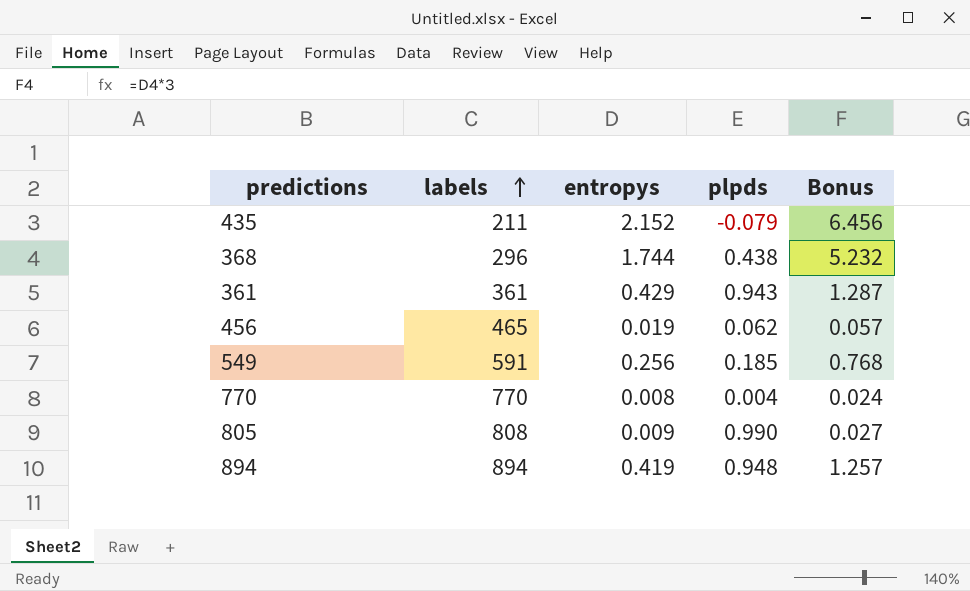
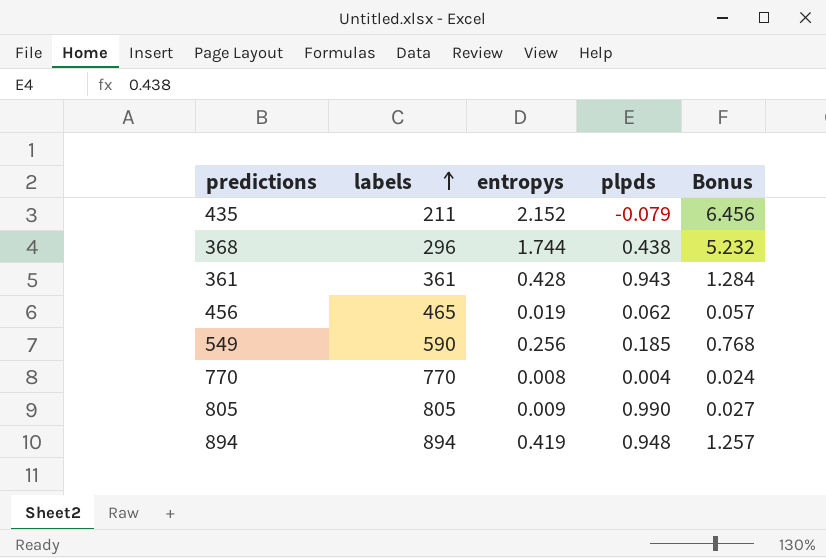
361 | entropys: 0.429 -> 0.428
361 | Bonus: 1.287 -> 1.284
549 | labels: 591 -> 590
805 | labels: 808 -> 805

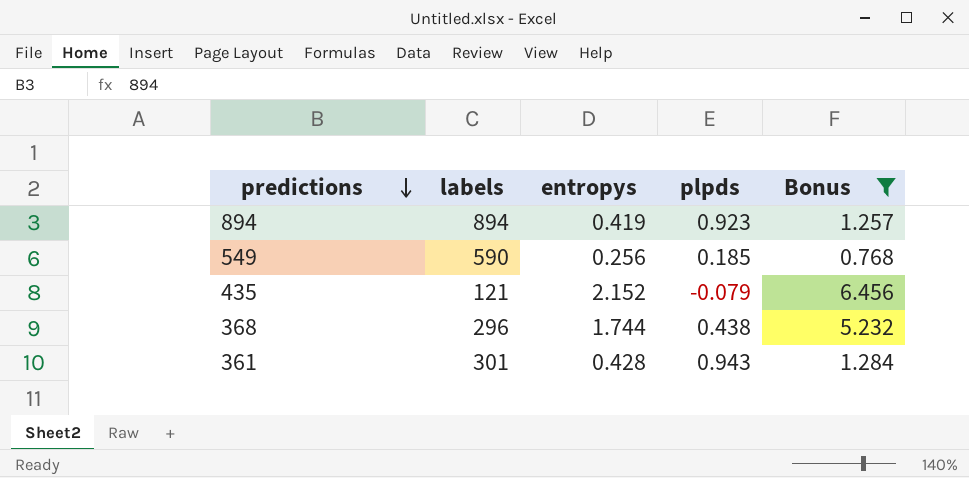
filter: none -> Bonus >= 0.768
row order: labels ascending -> predictions descending
894 | plpds: 0.948 -> 0.923
435 | labels: 211 -> 121
361 | labels: 361 -> 301

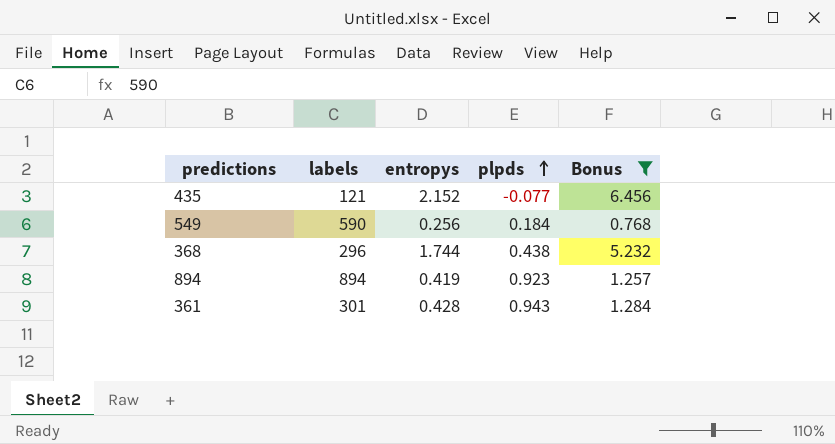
row order: predictions descending -> plpds ascending
435 | plpds: -0.079 -> -0.077
549 | plpds: 0.185 -> 0.184

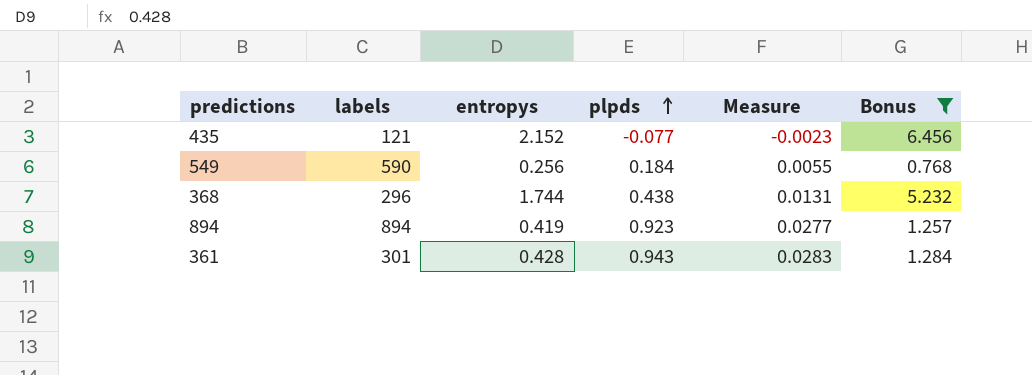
column Measure | formula: none -> [plpds] * 0.03

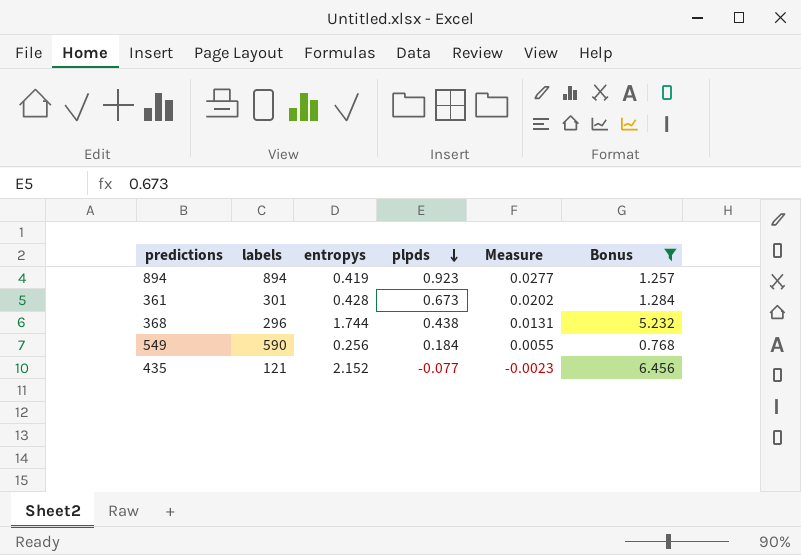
row order: plpds ascending -> plpds descending
361 | plpds: 0.943 -> 0.673
361 | Measure: 0.0283 -> 0.0202

